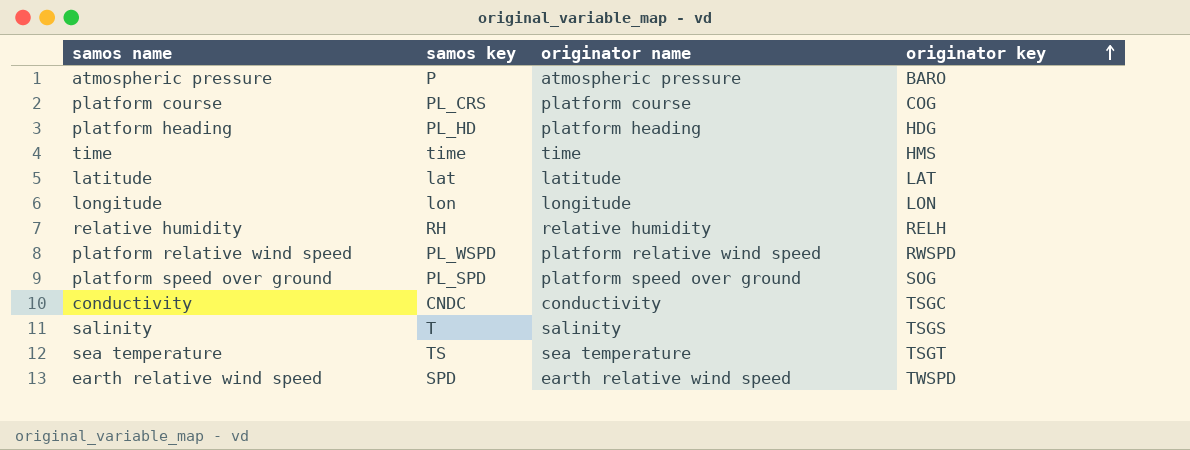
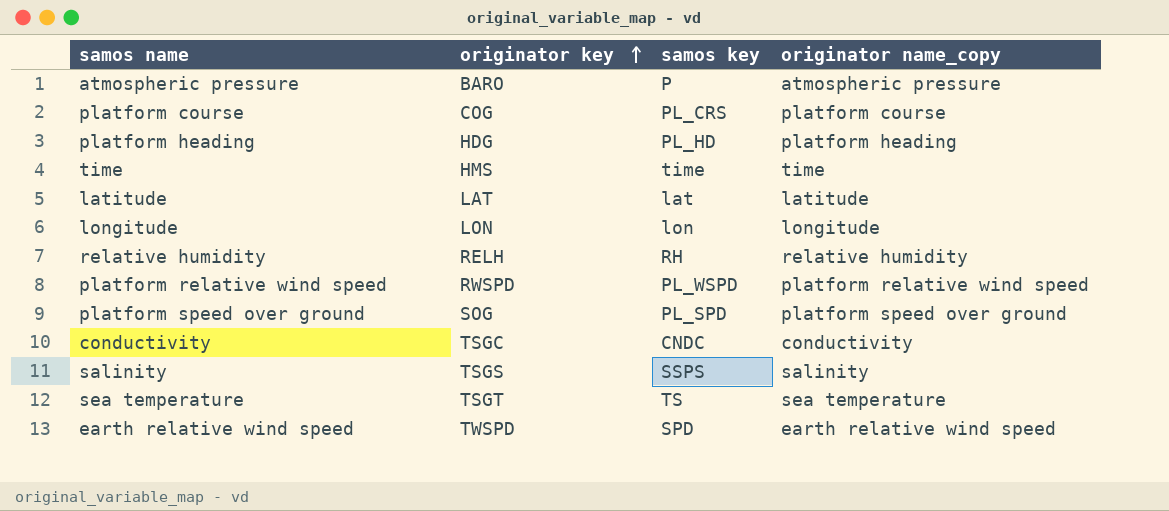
column originator key | position: 4 -> 2
column name: originator name -> originator name_copy
salinity | samos key: T -> SSPS

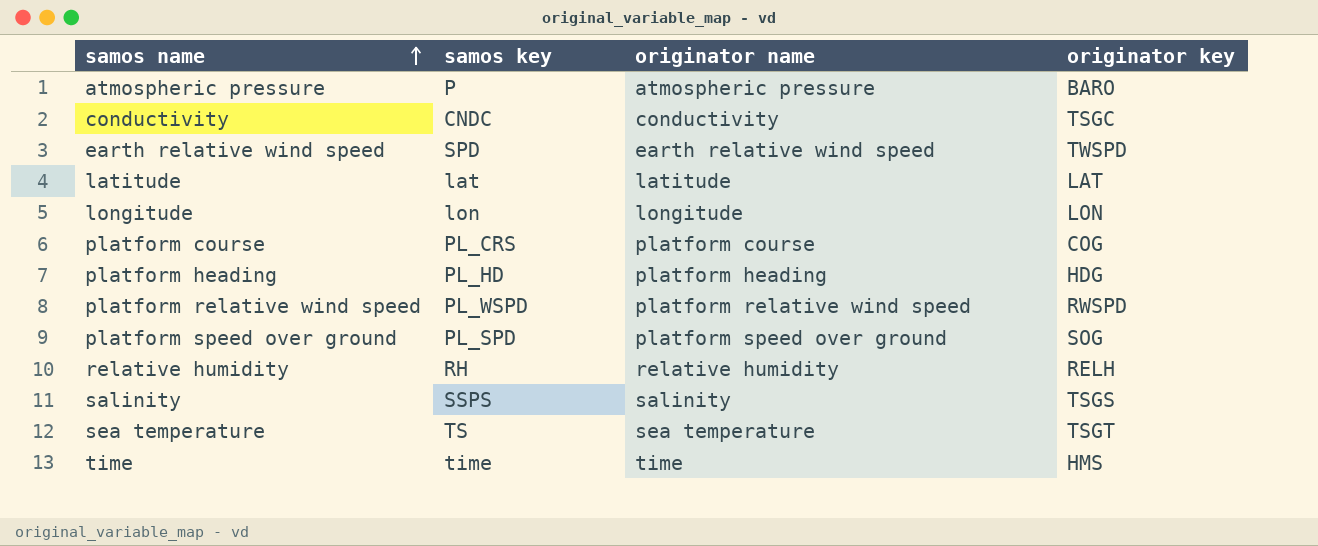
row order: originator key ascending -> samos name ascending
column name: originator name_copy -> originator name
column originator key | position: 2 -> 4

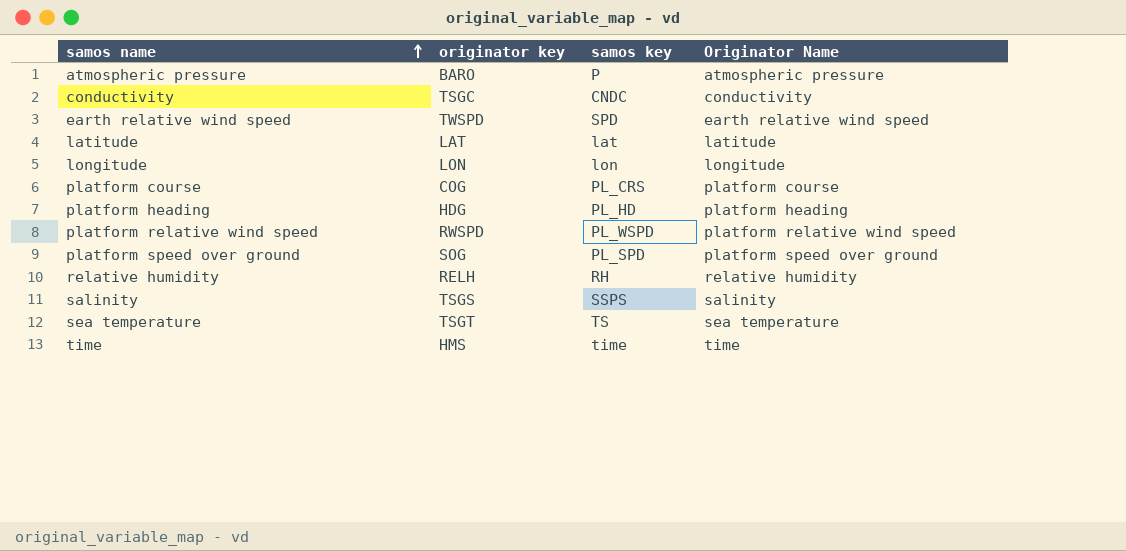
column originator key | position: 4 -> 2
column name: originator name -> Originator Name

